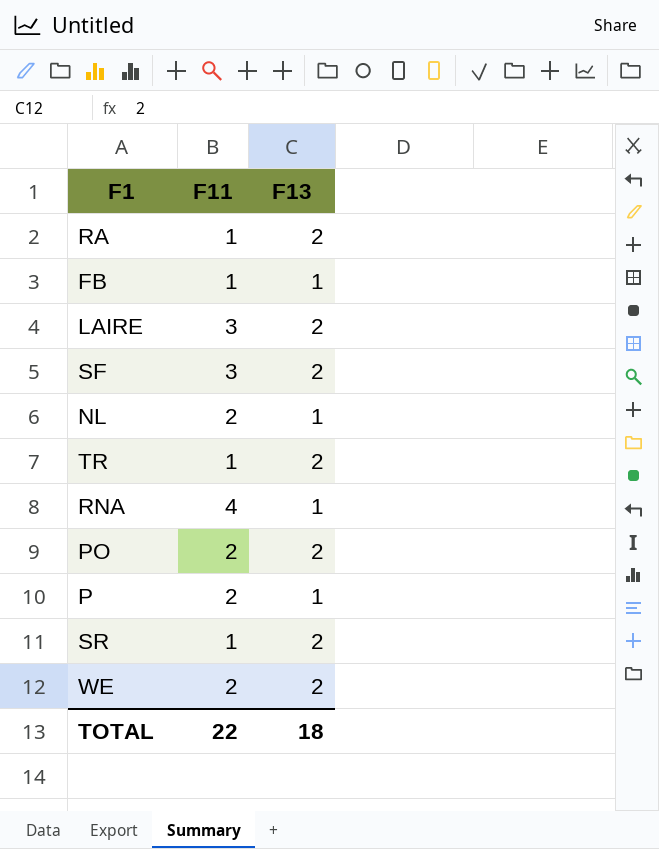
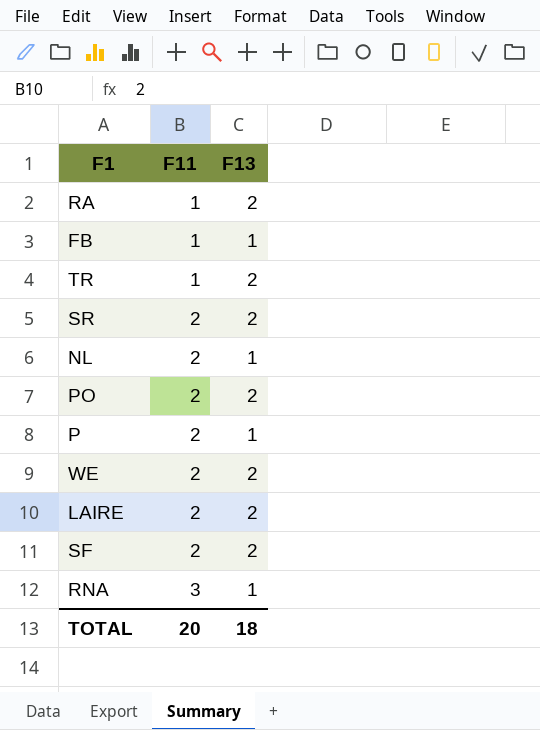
row order: none -> F11 ascending
SR | F11: 1 -> 2
LAIRE | F11: 3 -> 2
SF | F11: 3 -> 2
RNA | F11: 4 -> 3
TOTAL | F11: 22 -> 20

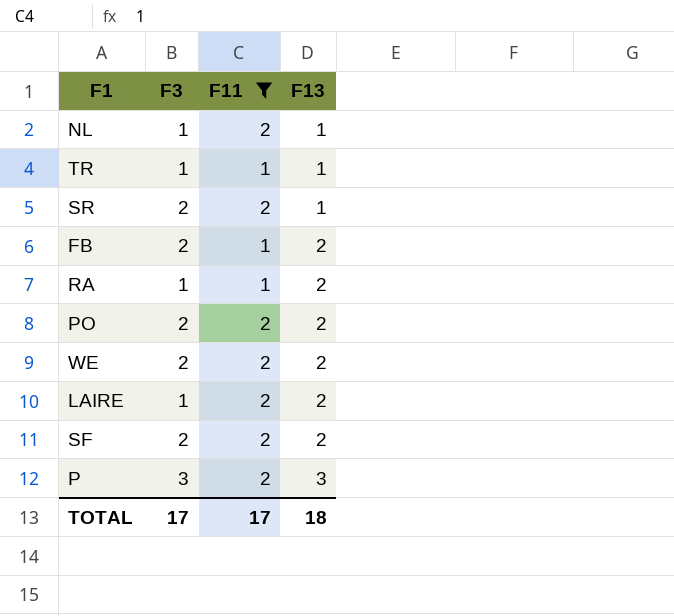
filter: none -> F11 != 3
row order: F11 ascending -> F13 ascending
column F3 | position: none -> 2
TR | F13: 2 -> 1
SR | F13: 2 -> 1
FB | F13: 1 -> 2
P | F13: 1 -> 3
TOTAL | F11: 20 -> 17

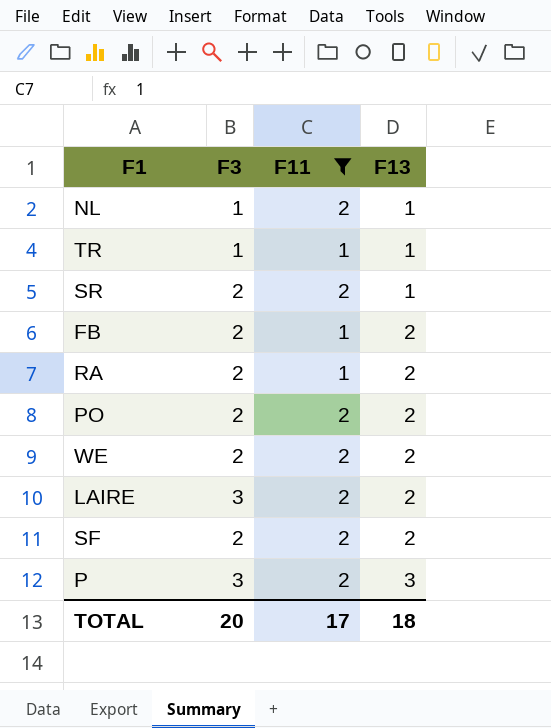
RA | F3: 1 -> 2
LAIRE | F3: 1 -> 3
TOTAL | F3: 17 -> 20

